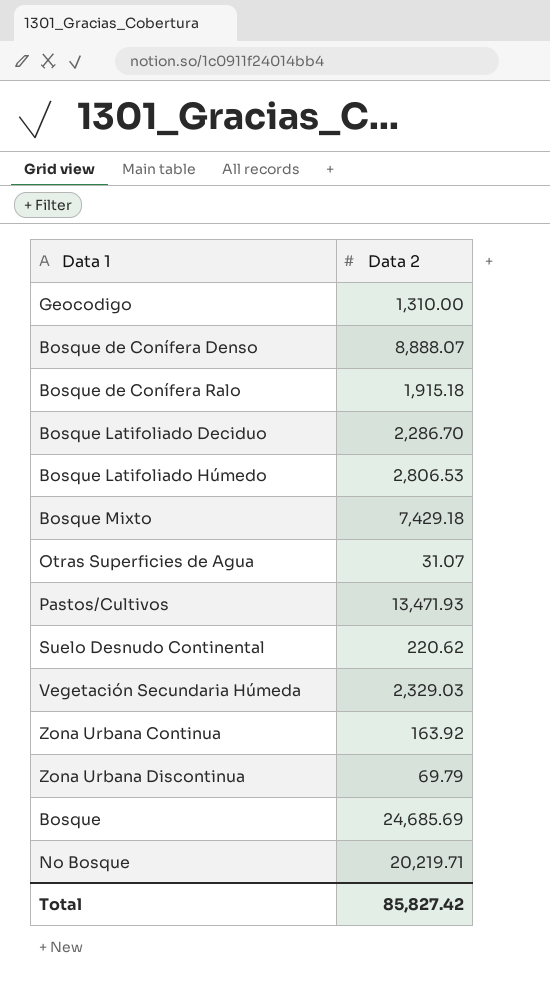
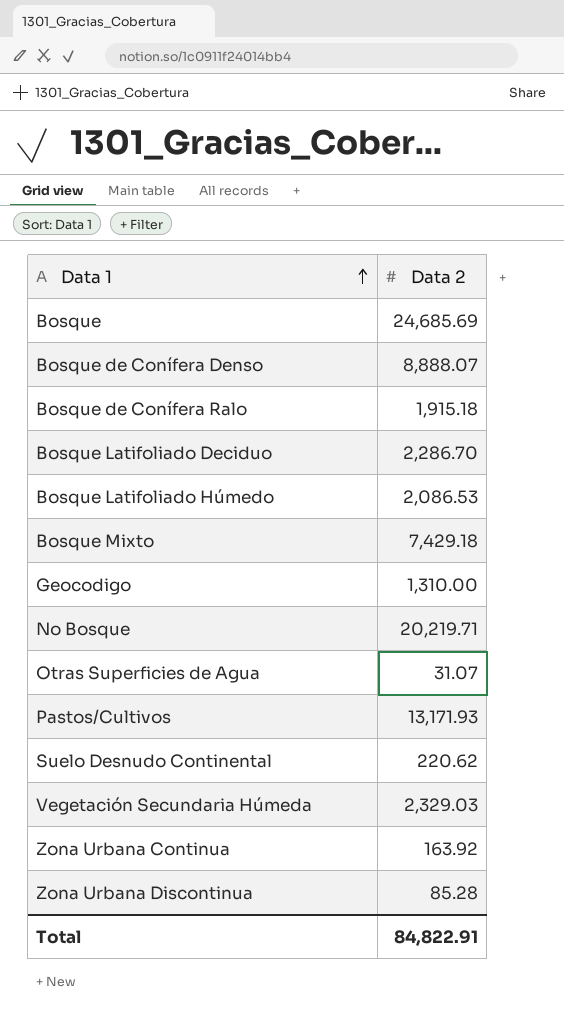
row order: none -> Data 1 ascending
Bosque Latifoliado Húmedo | Data 2: 2,806.53 -> 2,086.53
Pastos/Cultivos | Data 2: 13,471.93 -> 13,171.93
Zona Urbana Discontinua | Data 2: 69.79 -> 85.28
Total | Data 2: 85,827.42 -> 84,822.91

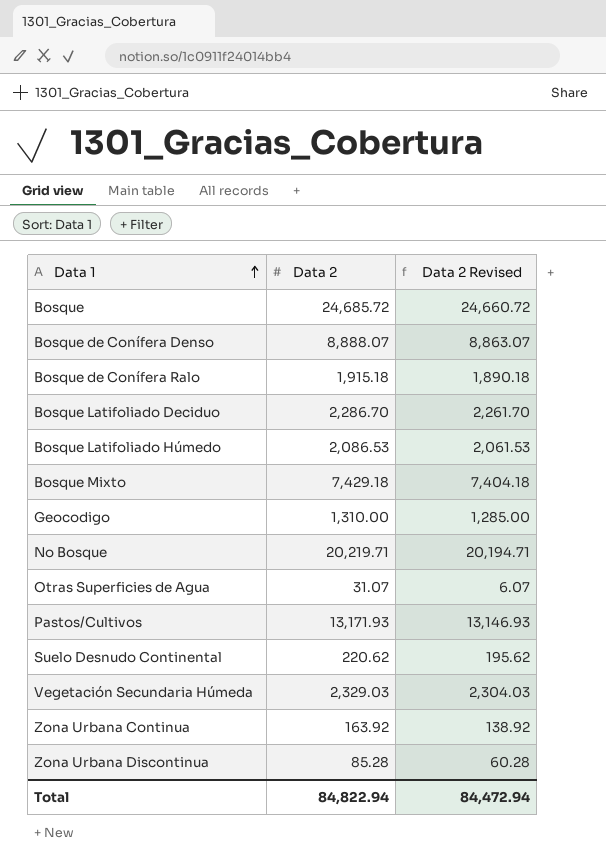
column Data 2 Revised | formula: none -> [Data 2] - 25
Bosque | Data 2: 24,685.69 -> 24,685.72
Total | Data 2: 84,822.91 -> 84,822.94

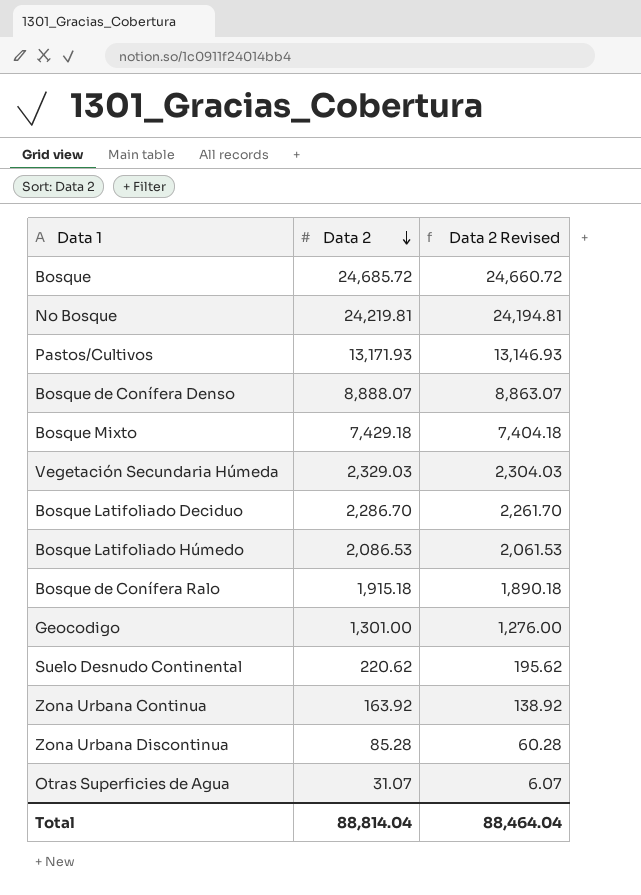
row order: Data 1 ascending -> Data 2 descending
No Bosque | Data 2: 20,219.71 -> 24,219.81
No Bosque | Data 2 Revised: 20,194.71 -> 24,194.81
Geocodigo | Data 2: 1,310.00 -> 1,301.00
Geocodigo | Data 2 Revised: 1,285.00 -> 1,276.00
Total | Data 2: 84,822.94 -> 88,814.04
Total | Data 2 Revised: 84,472.94 -> 88,464.04

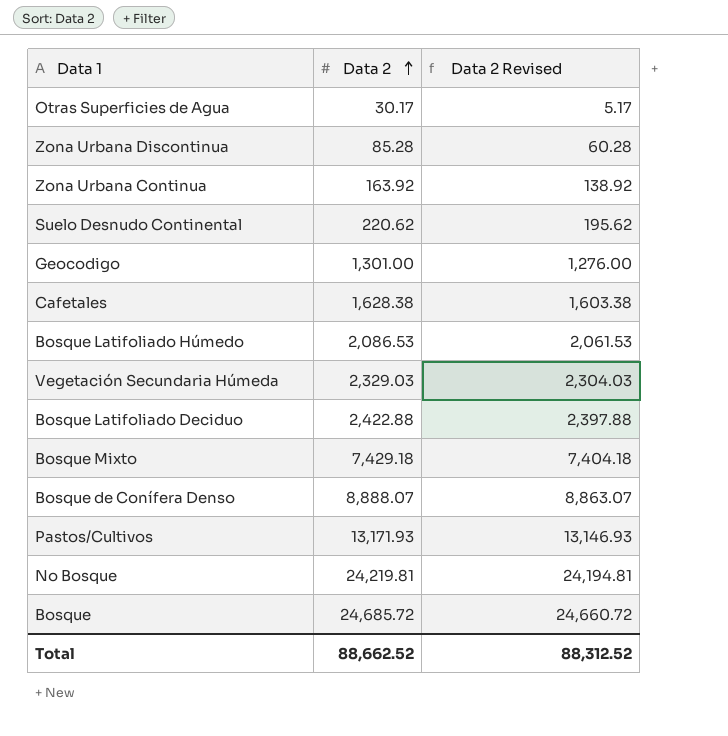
row order: Data 2 descending -> Data 2 ascending
row Bosque de Conífera Ralo: 1,915.18 | 1,890.18 -> none
Otras Superficies de Agua | Data 2: 31.07 -> 30.17
Otras Superficies de Agua | Data 2 Revised: 6.07 -> 5.17
row Cafetales: none -> 1,628.38 | 1,603.38
Bosque Latifoliado Deciduo | Data 2: 2,286.70 -> 2,422.88
Bosque Latifoliado Deciduo | Data 2 Revised: 2,261.70 -> 2,397.88
Total | Data 2: 88,814.04 -> 88,662.52
Total | Data 2 Revised: 88,464.04 -> 88,312.52

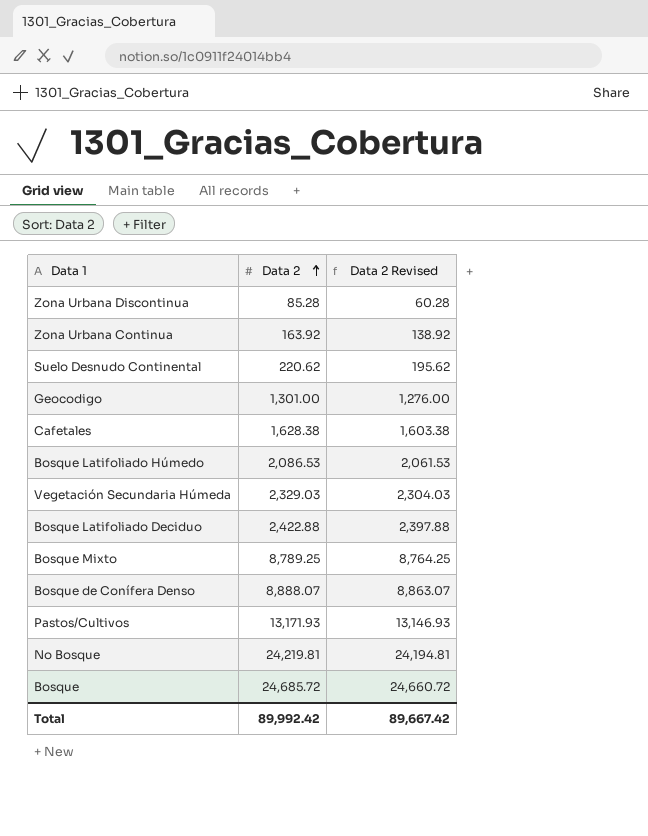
row Otras Superficies de Agua: 30.17 | 5.17 -> none
Bosque Mixto | Data 2: 7,429.18 -> 8,789.25
Bosque Mixto | Data 2 Revised: 7,404.18 -> 8,764.25
Total | Data 2: 88,662.52 -> 89,992.42
Total | Data 2 Revised: 88,312.52 -> 89,667.42

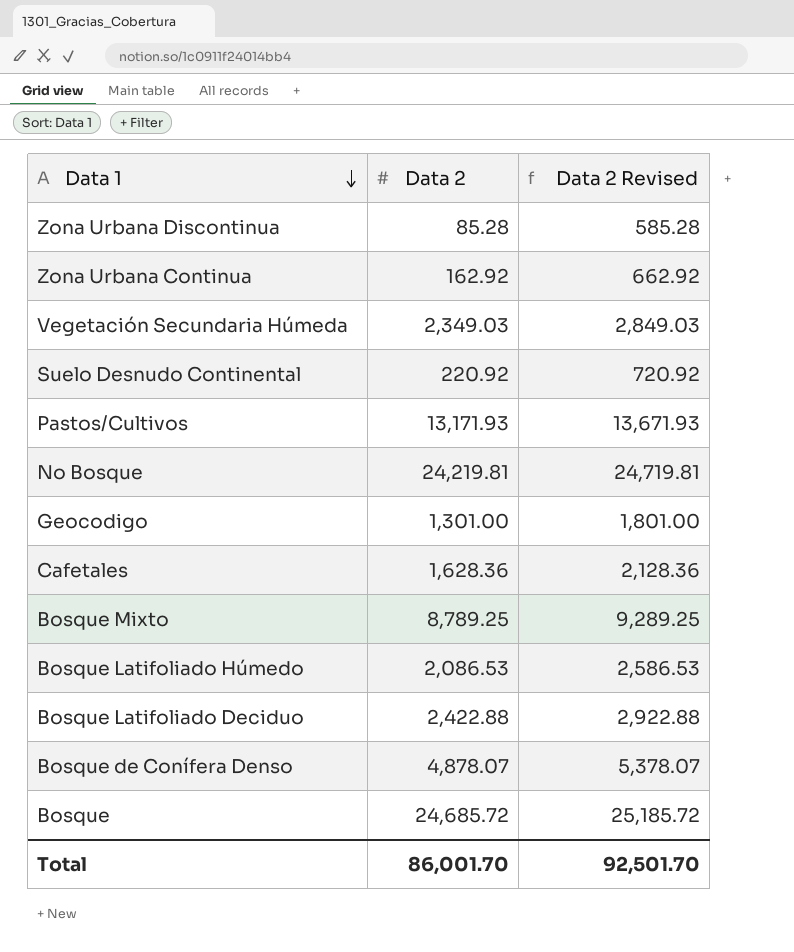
row order: Data 2 ascending -> Data 1 descending
column Data 2 Revised | formula: [Data 2] - 25 -> [Data 2] + 500
Zona Urbana Continua | Data 2: 163.92 -> 162.92
Vegetación Secundaria Húmeda | Data 2: 2,329.03 -> 2,349.03
Suelo Desnudo Continental | Data 2: 220.62 -> 220.92
Cafetales | Data 2: 1,628.38 -> 1,628.36
Bosque de Conífera Denso | Data 2: 8,888.07 -> 4,878.07
Total | Data 2: 89,992.42 -> 86,001.70
Total | Data 2 Revised: 89,667.42 -> 92,501.70

